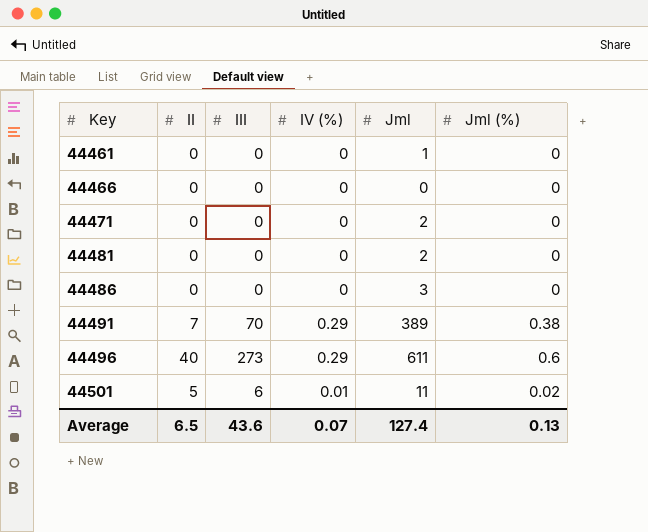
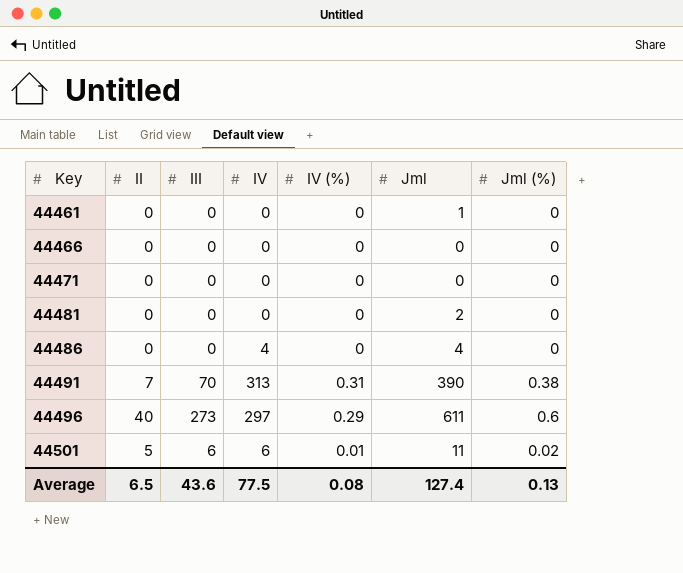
column IV | position: none -> 4
44471 | Jml: 2 -> 0
44486 | Jml: 3 -> 4
44491 | IV (%): 0.29 -> 0.31
44491 | Jml: 389 -> 390
Average | IV (%): 0.07 -> 0.08

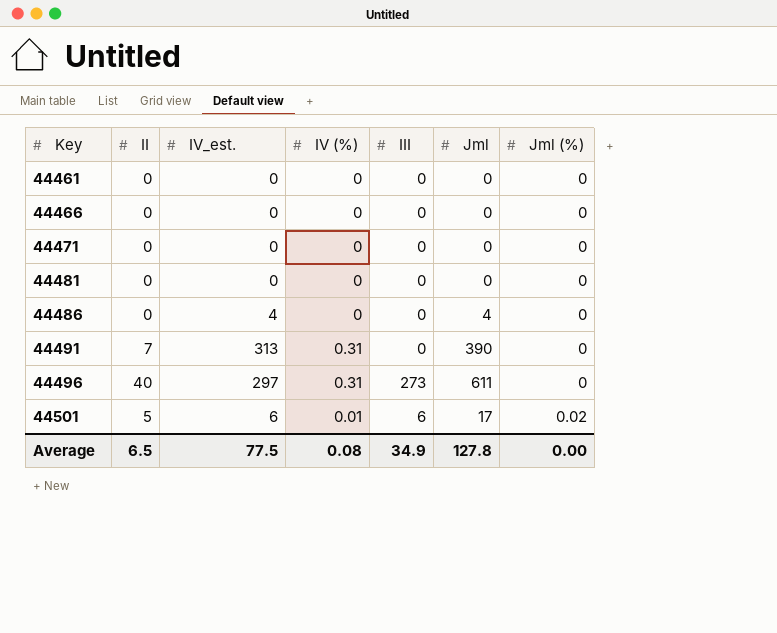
column name: IV -> IV_est.
column III | position: 3 -> 5
44461 | Jml: 1 -> 0
44481 | Jml: 2 -> 0
44491 | III: 70 -> 0
44491 | Jml (%): 0.38 -> 0
44496 | IV (%): 0.29 -> 0.31
44496 | Jml (%): 0.6 -> 0
44501 | Jml: 11 -> 17
Average | III: 43.6 -> 34.9
Average | Jml: 127.4 -> 127.8
Average | Jml (%): 0.13 -> 0.00

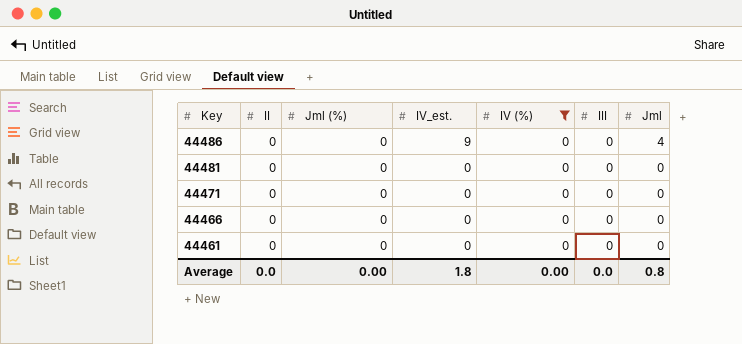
filter: none -> IV (%) = 0
row order: Key ascending -> Key descending
column Jml (%) | position: 7 -> 3
44486 | IV_est.: 4 -> 9
Average | II: 6.5 -> 0.0
Average | IV_est.: 77.5 -> 1.8
Average | IV (%): 0.08 -> 0.00
Average | III: 34.9 -> 0.0
Average | Jml: 127.8 -> 0.8

